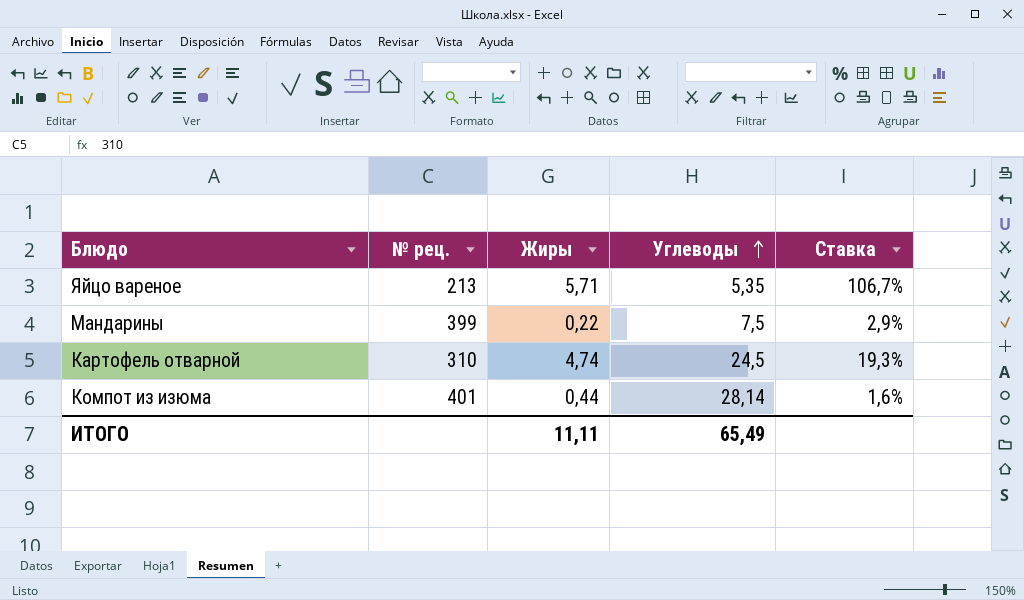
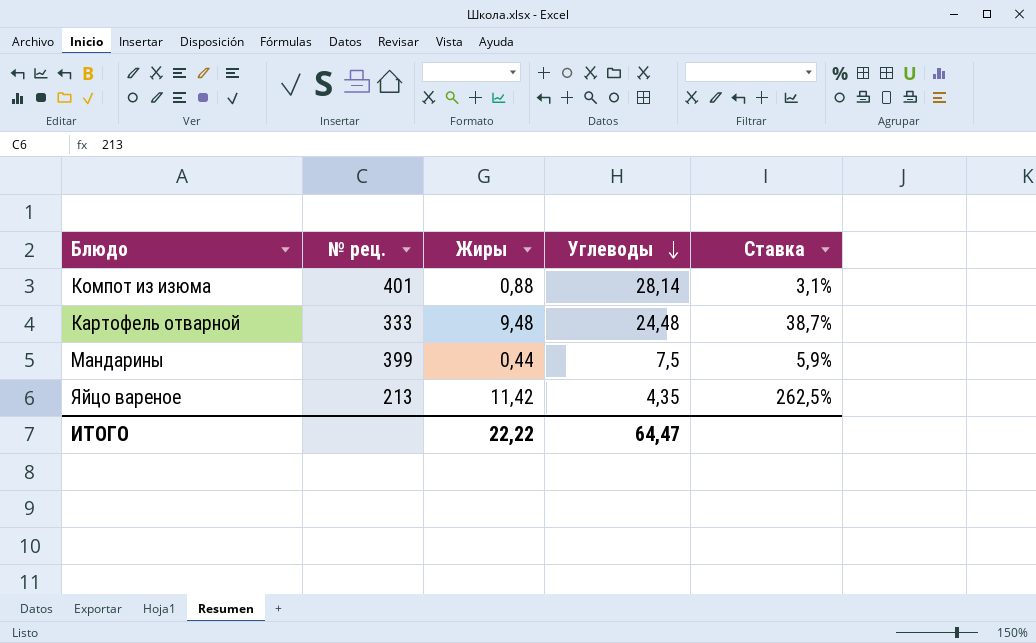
row order: Углеводы ascending -> Углеводы descending
Компот из изюма | Жиры: 0,44 -> 0,88
Компот из изюма | Ставка: 1,6% -> 3,1%
Картофель отварной | № рец.: 310 -> 333
Картофель отварной | Жиры: 4,74 -> 9,48
Картофель отварной | Углеводы: 24,5 -> 24,48
Картофель отварной | Ставка: 19,3% -> 38,7%
Мандарины | Жиры: 0,22 -> 0,44
Мандарины | Ставка: 2,9% -> 5,9%
Яйцо вареное | Жиры: 5,71 -> 11,42
Яйцо вареное | Углеводы: 5,35 -> 4,35
Яйцо вареное | Ставка: 106,7% -> 262,5%
ИТОГО | Жиры: 11,11 -> 22,22
ИТОГО | Углеводы: 65,49 -> 64,47

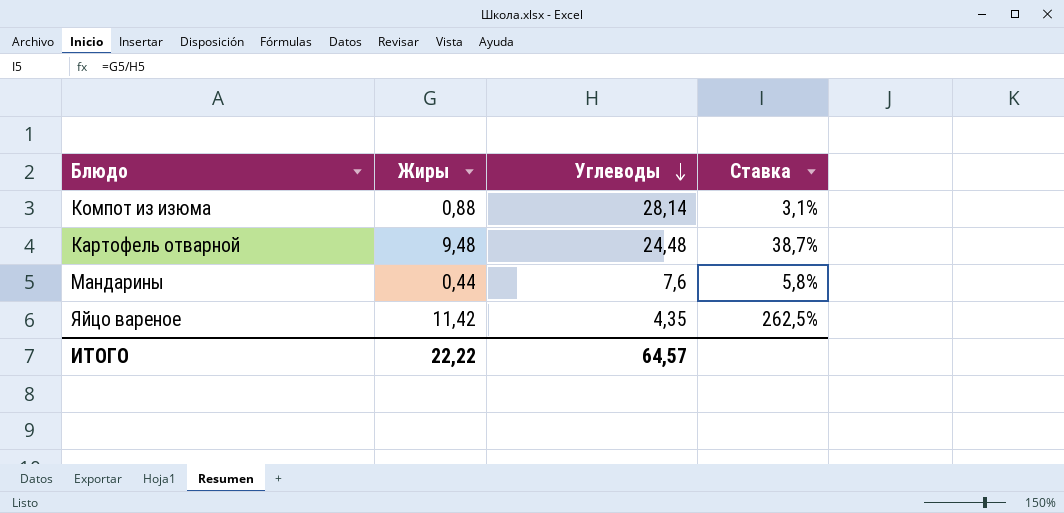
column № рец. | position: 2 -> none
Мандарины | Углеводы: 7,5 -> 7,6
Мандарины | Ставка: 5,9% -> 5,8%
ИТОГО | Углеводы: 64,47 -> 64,57

